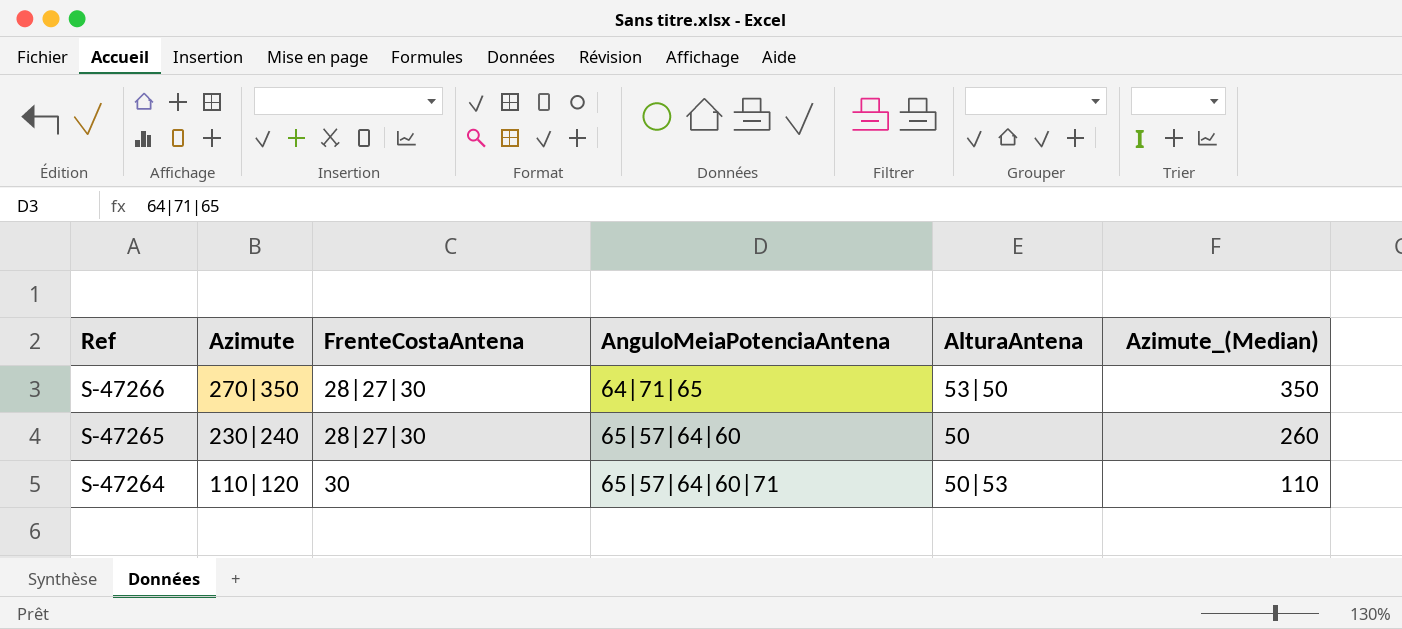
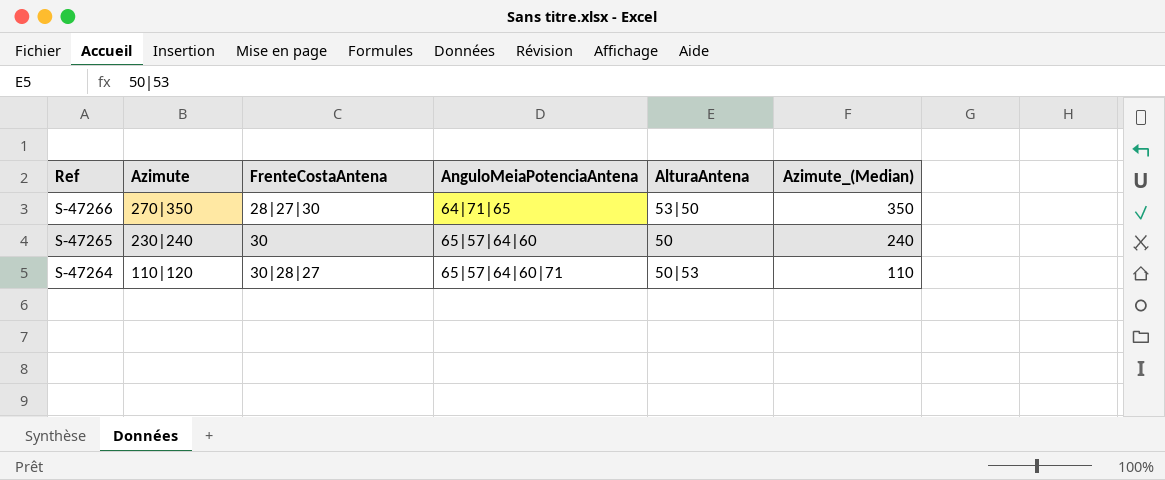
S-47265 | FrenteCostaAntena: 28|27|30 -> 30
S-47265 | Azimute_(Median): 260 -> 240
S-47264 | FrenteCostaAntena: 30 -> 30|28|27

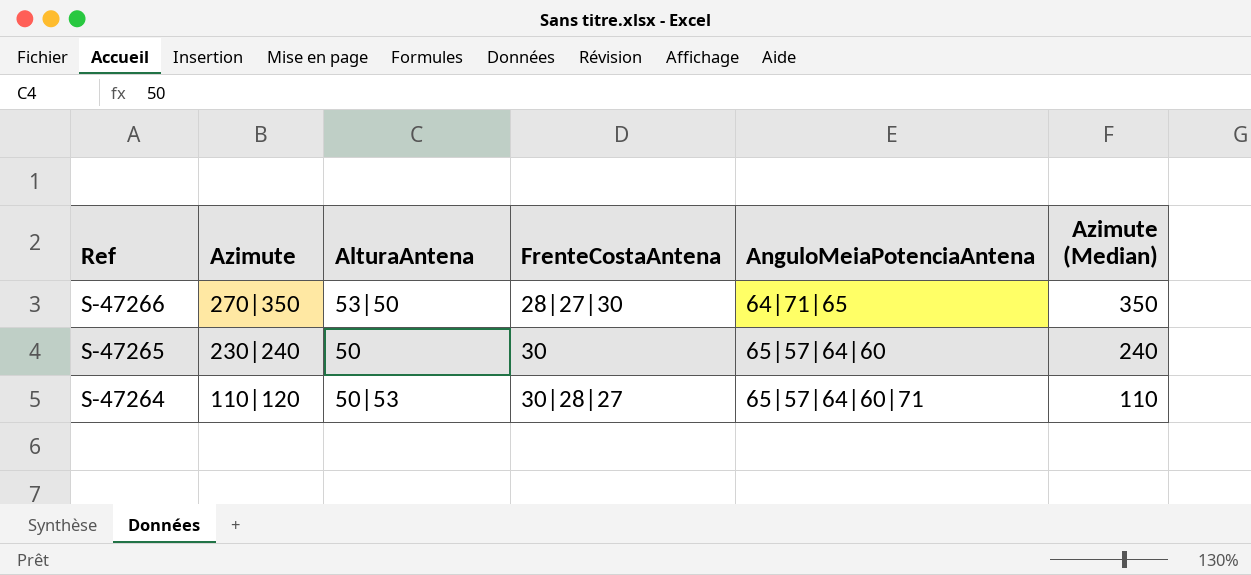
column AlturaAntena | position: 5 -> 3
column name: Azimute_(Median) -> Azimute (Median)

